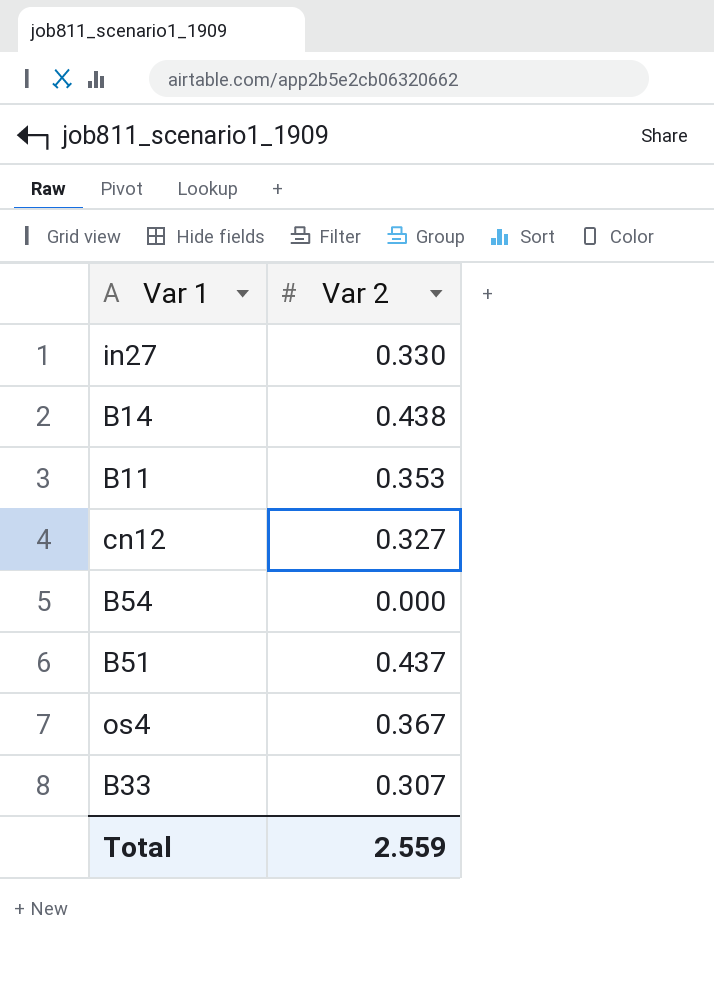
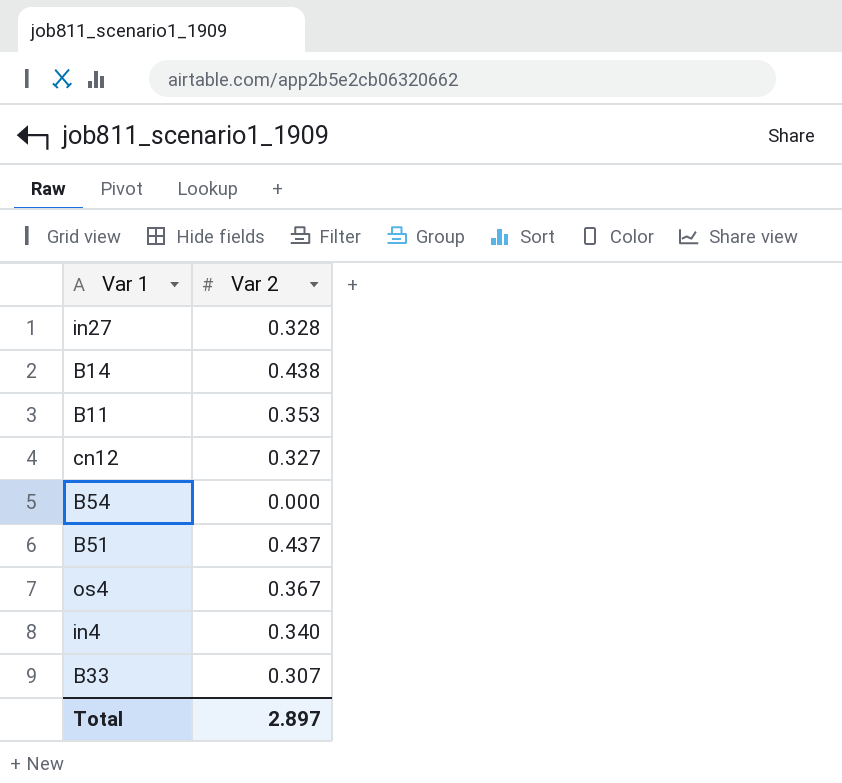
in27 | Var 2: 0.330 -> 0.328
row in4: none -> 0.340
Total | Var 2: 2.559 -> 2.897

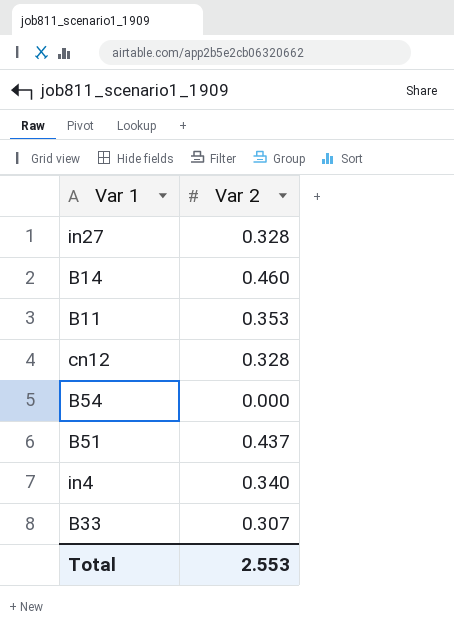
row os4: 0.367 -> none
B14 | Var 2: 0.438 -> 0.460
cn12 | Var 2: 0.327 -> 0.328
Total | Var 2: 2.897 -> 2.553

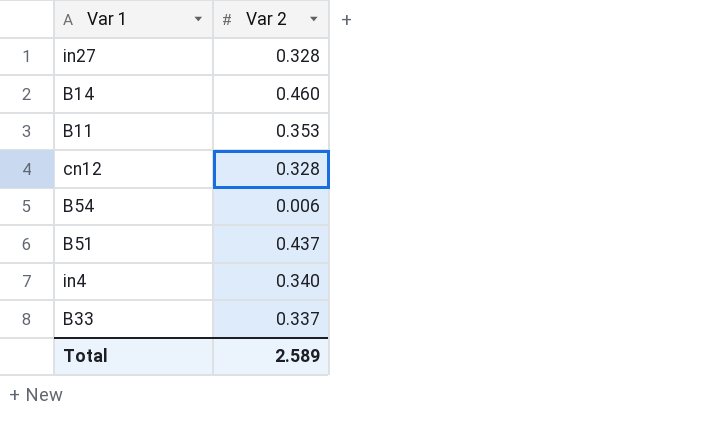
B54 | Var 2: 0.000 -> 0.006
B33 | Var 2: 0.307 -> 0.337
Total | Var 2: 2.553 -> 2.589

